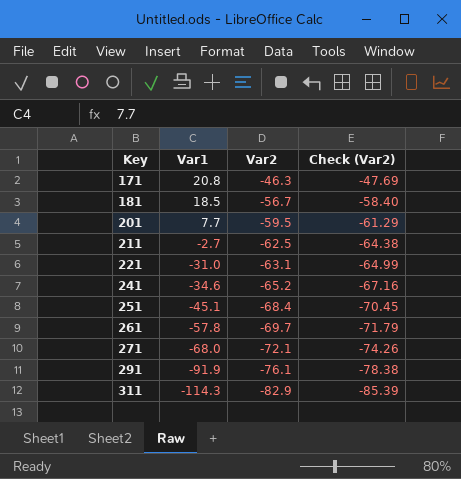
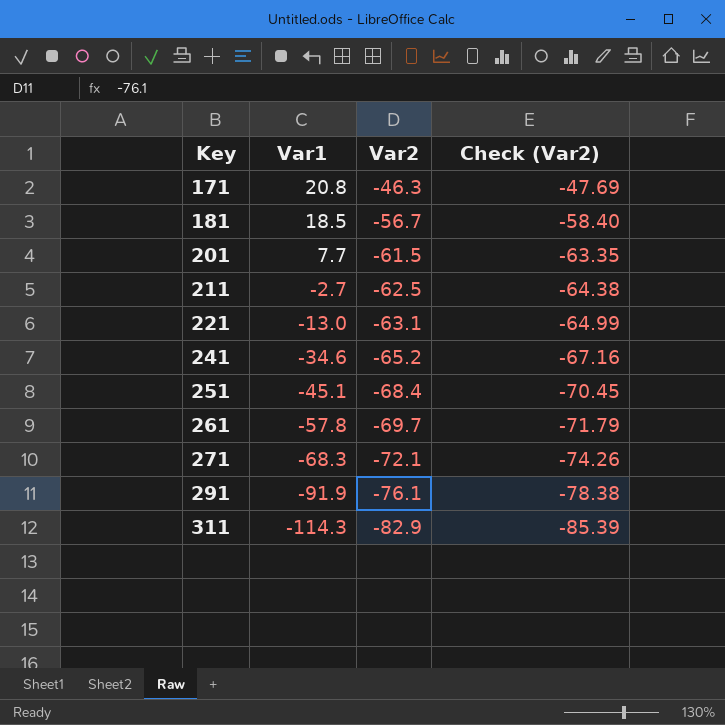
201 | Var2: -59.5 -> -61.5
201 | Check (Var2): -61.29 -> -63.35
221 | Var1: -31.0 -> -13.0
271 | Var1: -68.0 -> -68.3

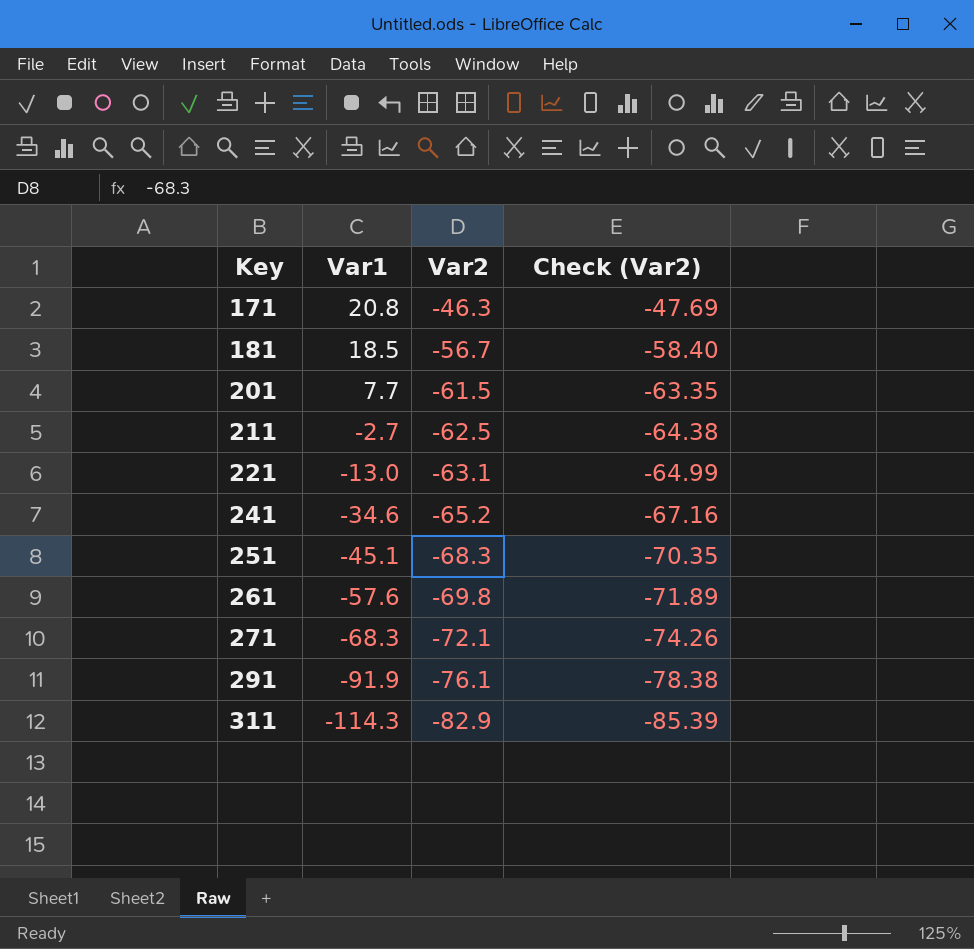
251 | Var2: -68.4 -> -68.3
251 | Check (Var2): -70.45 -> -70.35
261 | Var1: -57.8 -> -57.6
261 | Var2: -69.7 -> -69.8
261 | Check (Var2): -71.79 -> -71.89

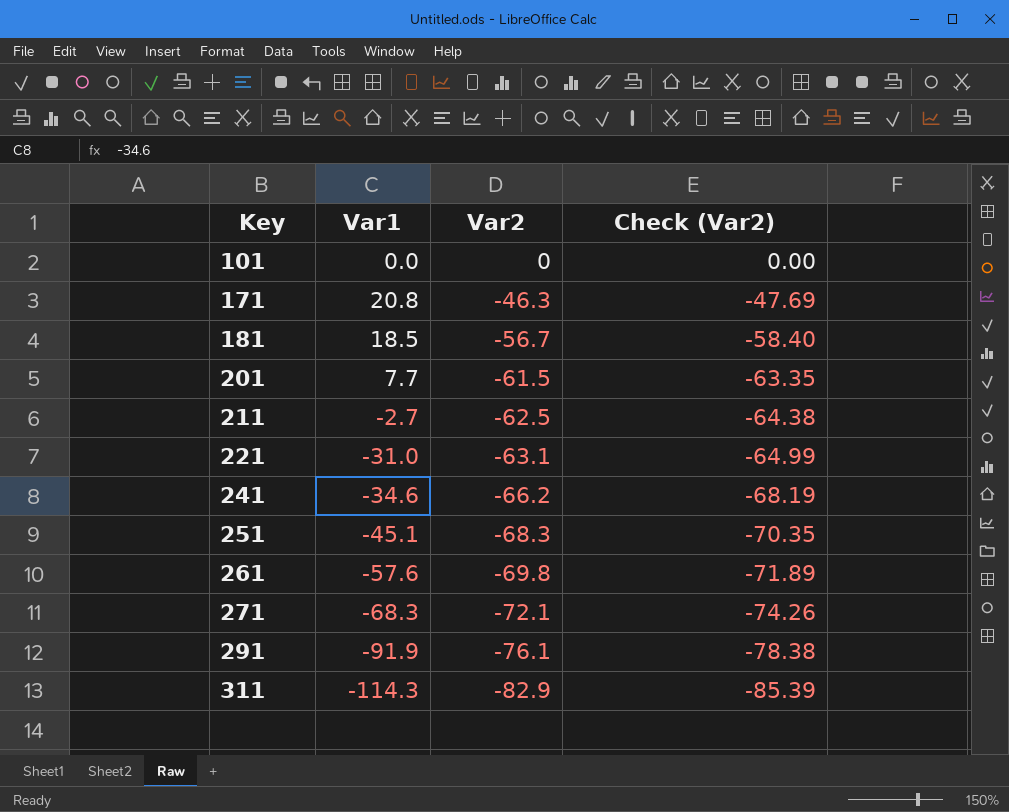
row 101: none -> 0.0 | 0 | 0.00
221 | Var1: -13.0 -> -31.0
241 | Var2: -65.2 -> -66.2
241 | Check (Var2): -67.16 -> -68.19

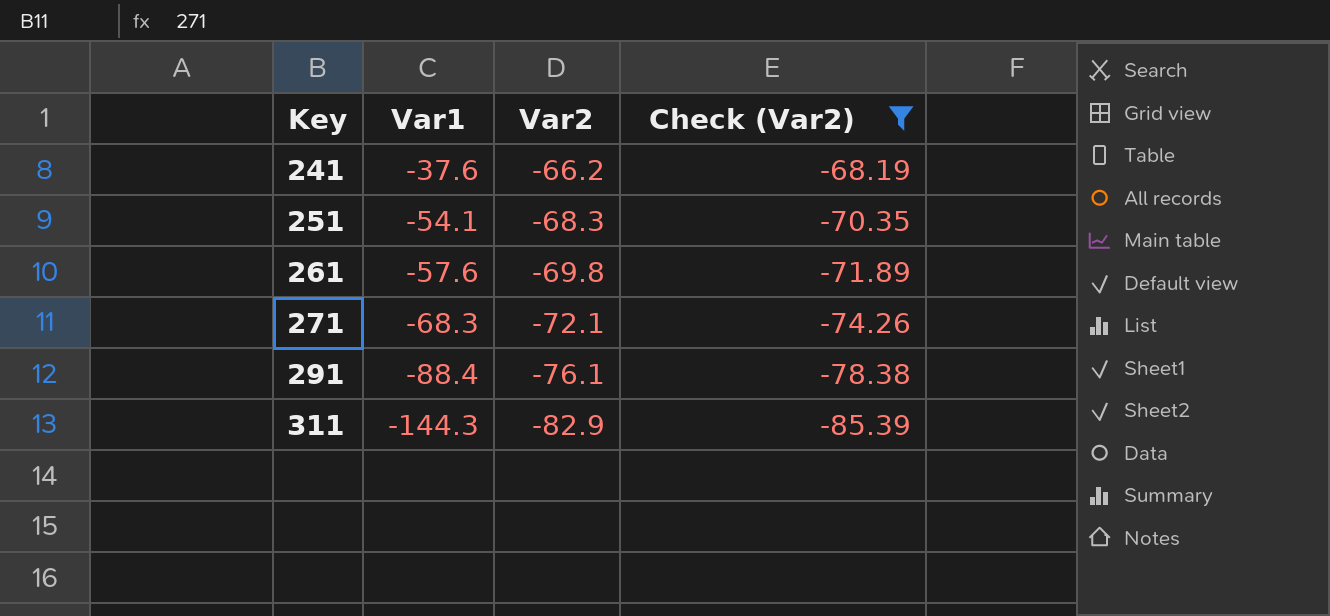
filter: none -> Check (Var2) <= -68.19
241 | Var1: -34.6 -> -37.6
251 | Var1: -45.1 -> -54.1
291 | Var1: -91.9 -> -88.4
311 | Var1: -114.3 -> -144.3

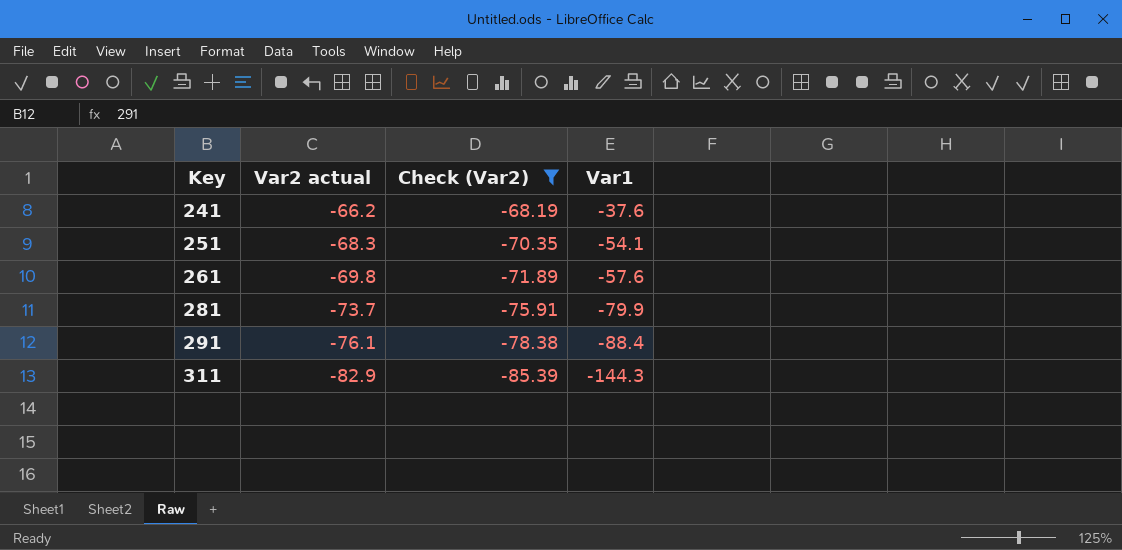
column name: Var2 -> Var2 actual
column Var1 | position: 2 -> 4
row 271: -68.3 | -72.1 | -74.26 -> none
row 281: none -> -73.7 | -75.91 | -79.9

